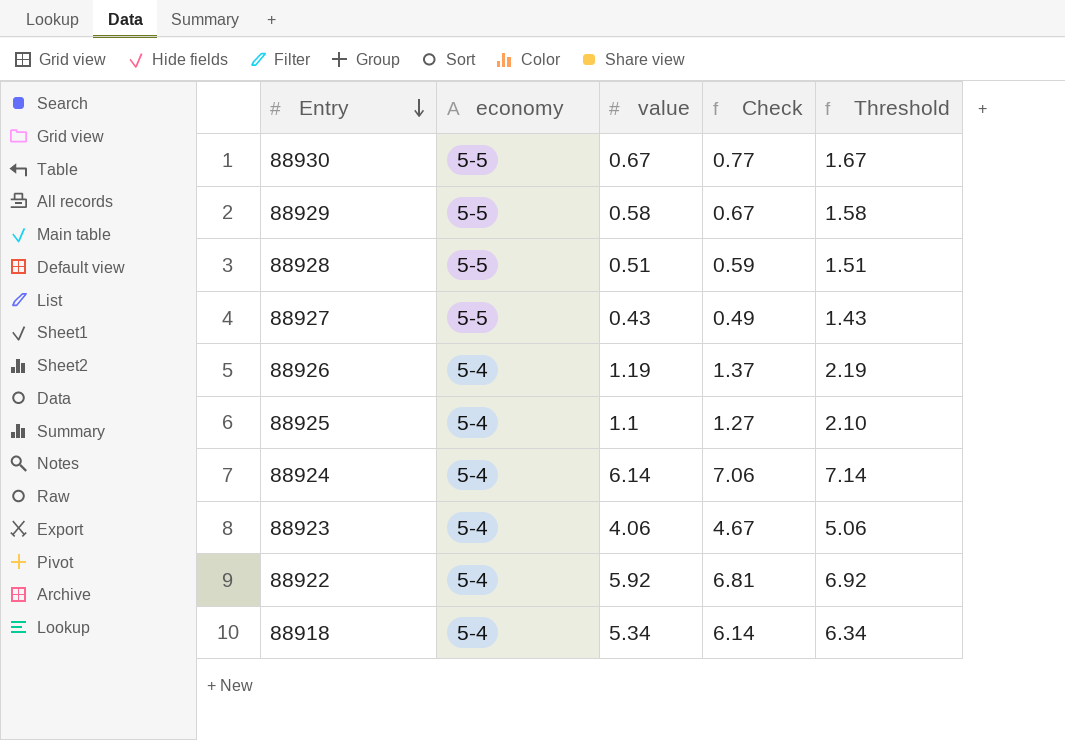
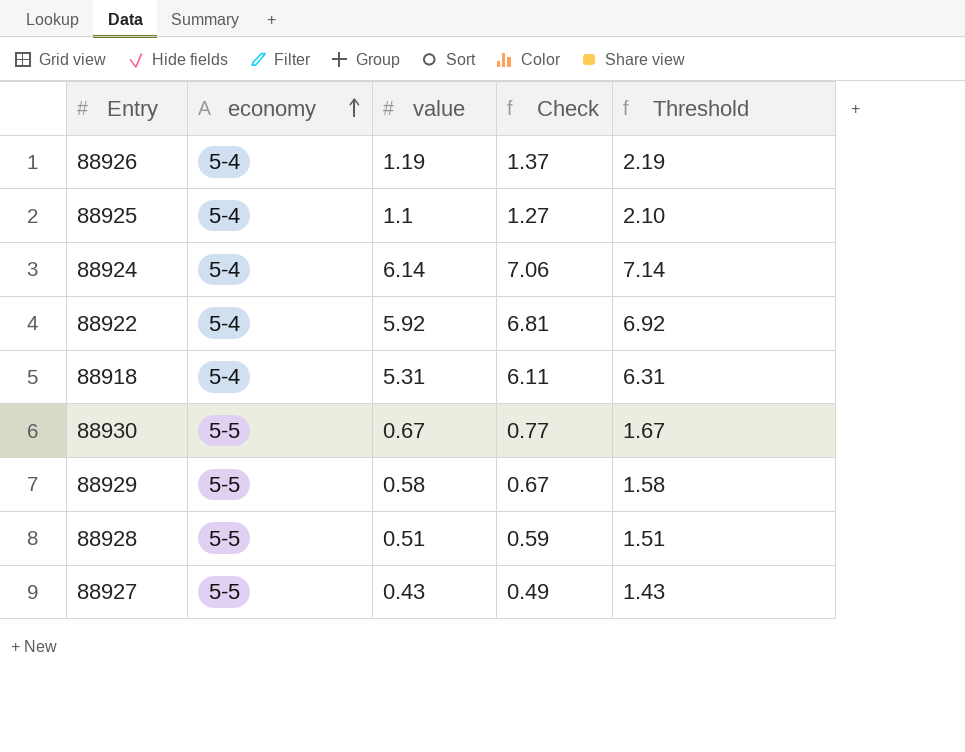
row order: Entry descending -> economy ascending
row 88923: 5-4 | 4.06 | 4.67 | 5.06 -> none
88918 | value: 5.34 -> 5.31
88918 | Check: 6.14 -> 6.11
88918 | Threshold: 6.34 -> 6.31

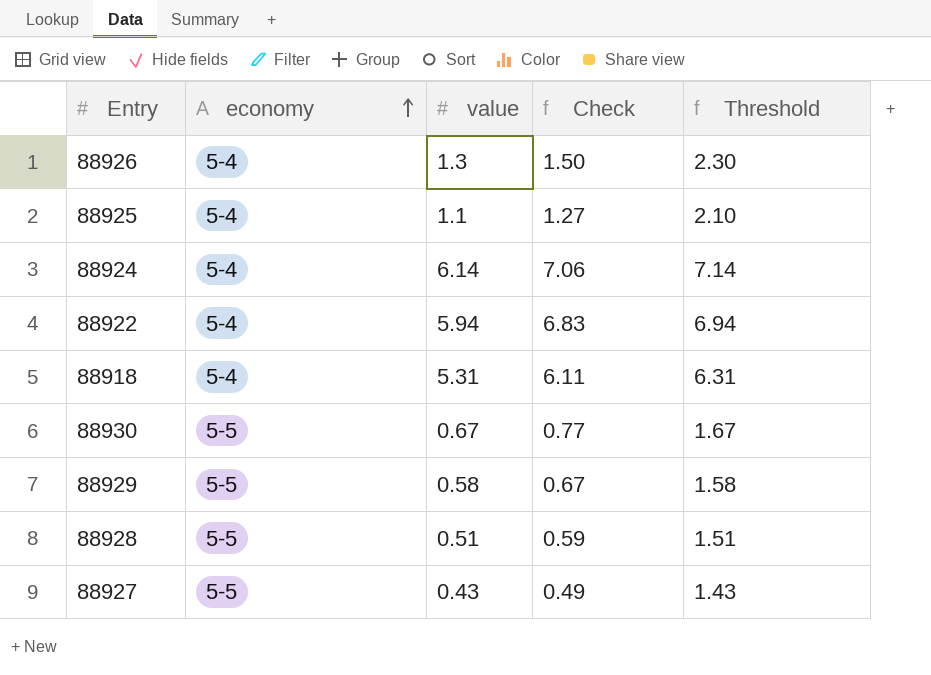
88926 | value: 1.19 -> 1.3
88926 | Check: 1.37 -> 1.50
88926 | Threshold: 2.19 -> 2.30
88922 | value: 5.92 -> 5.94
88922 | Check: 6.81 -> 6.83
88922 | Threshold: 6.92 -> 6.94

